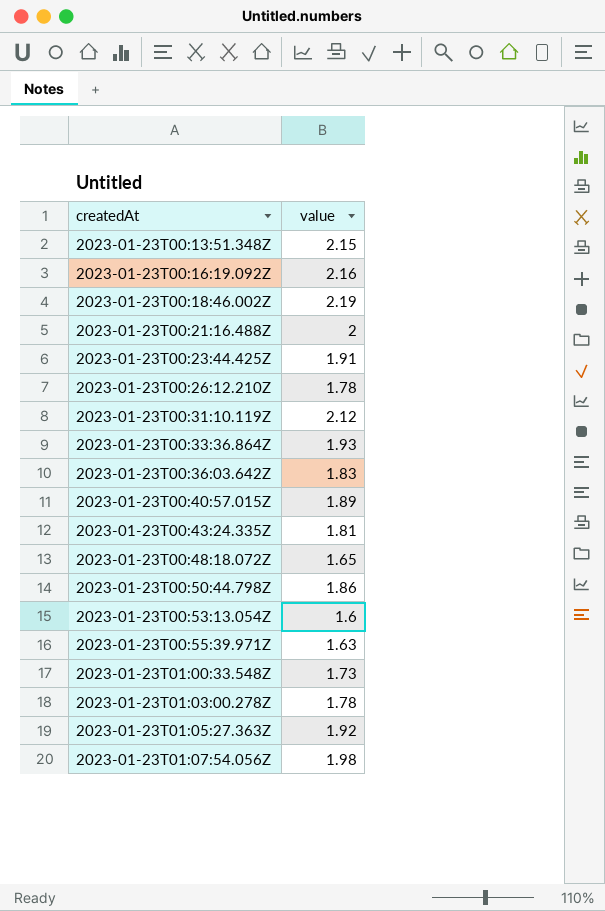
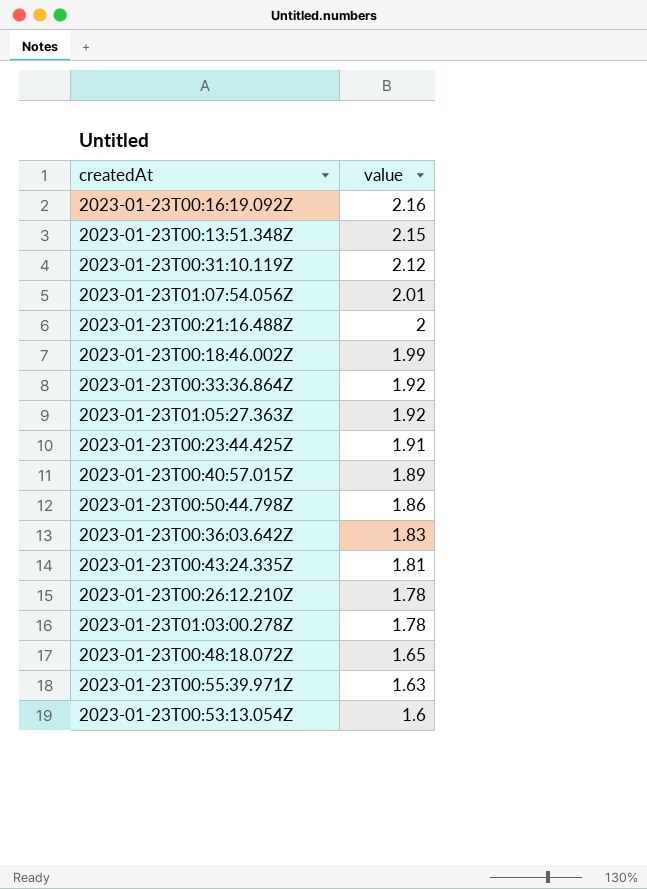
row order: createdAt ascending -> value descending
row 2023-01-23T01:00:33.548Z: 1.73 -> none
2023-01-23T01:07:54.056Z | value: 1.98 -> 2.01
2023-01-23T00:18:46.002Z | value: 2.19 -> 1.99
2023-01-23T00:33:36.864Z | value: 1.93 -> 1.92

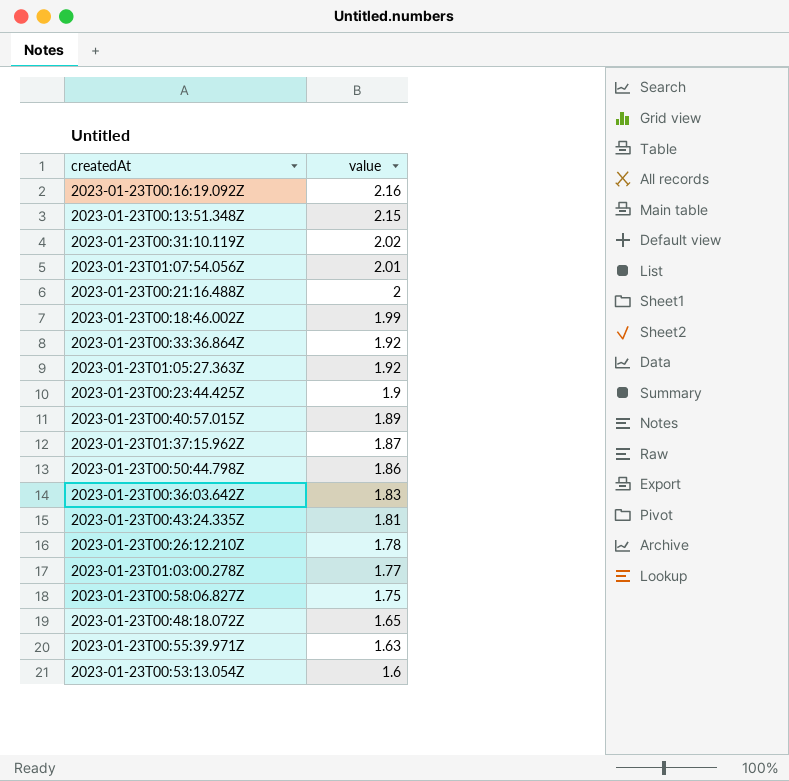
2023-01-23T00:31:10.119Z | value: 2.12 -> 2.02
2023-01-23T00:23:44.425Z | value: 1.91 -> 1.9
row 2023-01-23T01:37:15.962Z: none -> 1.87
2023-01-23T01:03:00.278Z | value: 1.78 -> 1.77
row 2023-01-23T00:58:06.827Z: none -> 1.75

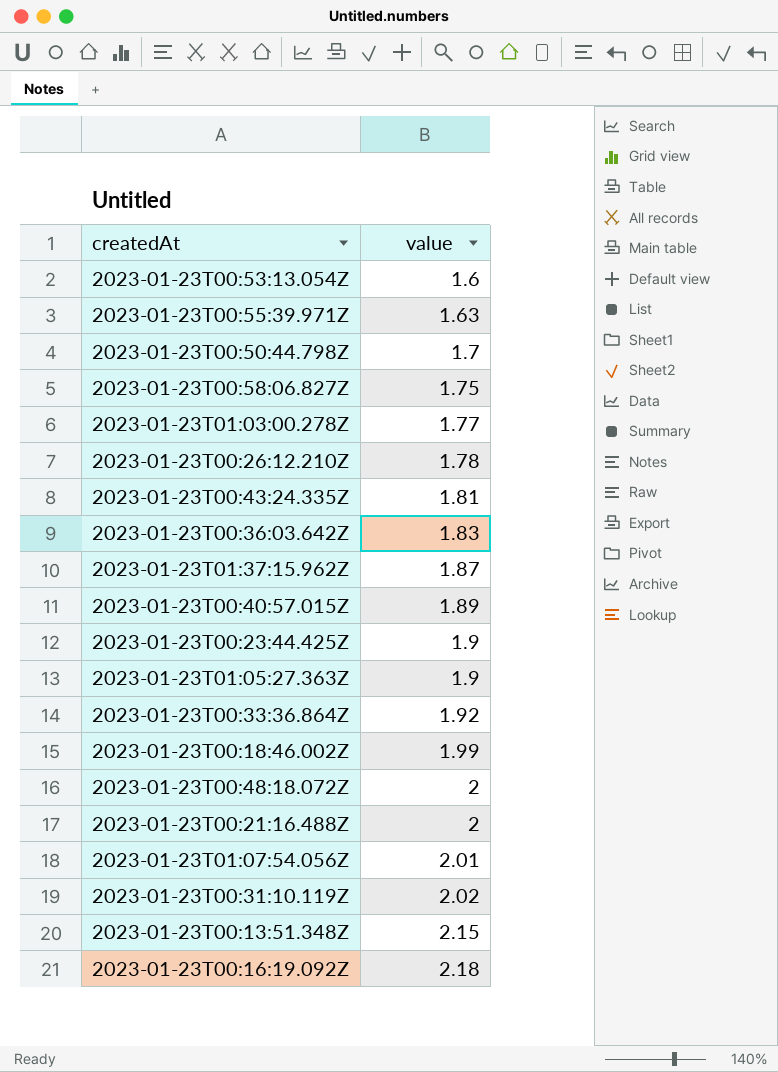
row order: value descending -> value ascending
2023-01-23T00:50:44.798Z | value: 1.86 -> 1.7
2023-01-23T01:05:27.363Z | value: 1.92 -> 1.9
2023-01-23T00:48:18.072Z | value: 1.65 -> 2
2023-01-23T00:16:19.092Z | value: 2.16 -> 2.18

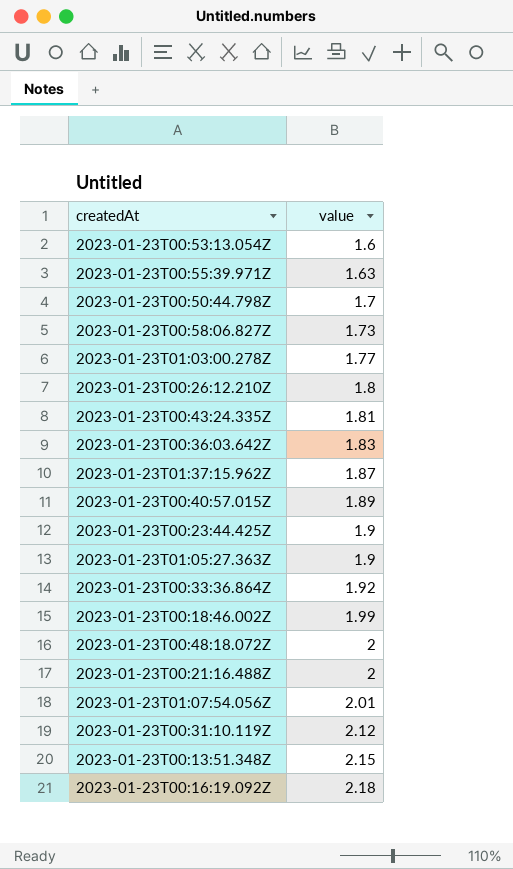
2023-01-23T00:58:06.827Z | value: 1.75 -> 1.73
2023-01-23T00:26:12.210Z | value: 1.78 -> 1.8
2023-01-23T00:31:10.119Z | value: 2.02 -> 2.12

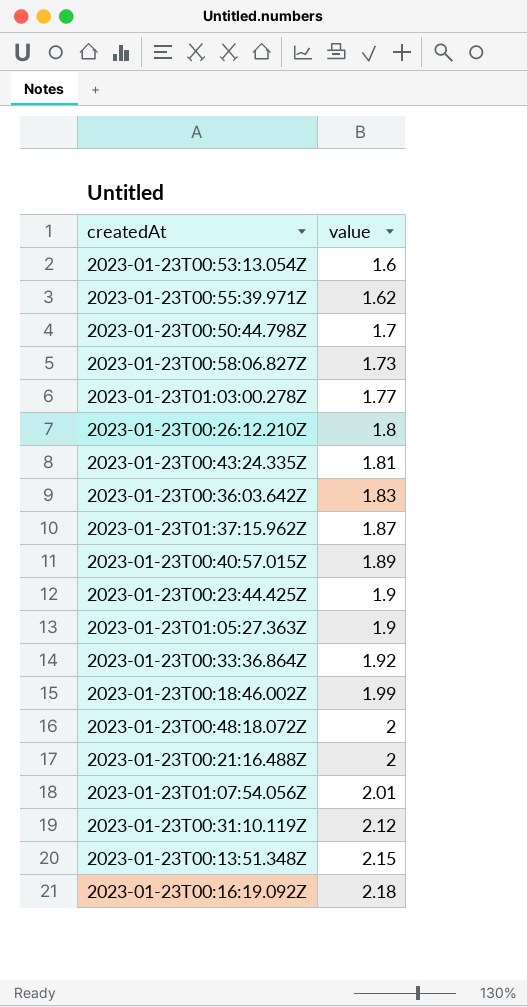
2023-01-23T00:55:39.971Z | value: 1.63 -> 1.62

